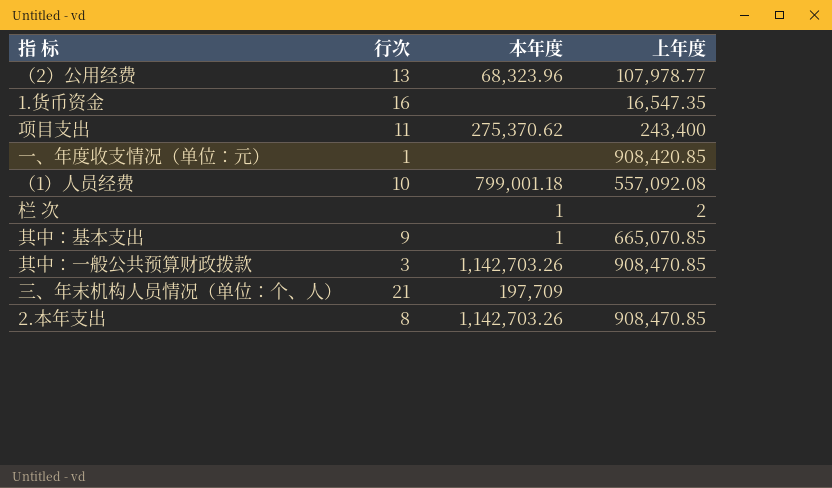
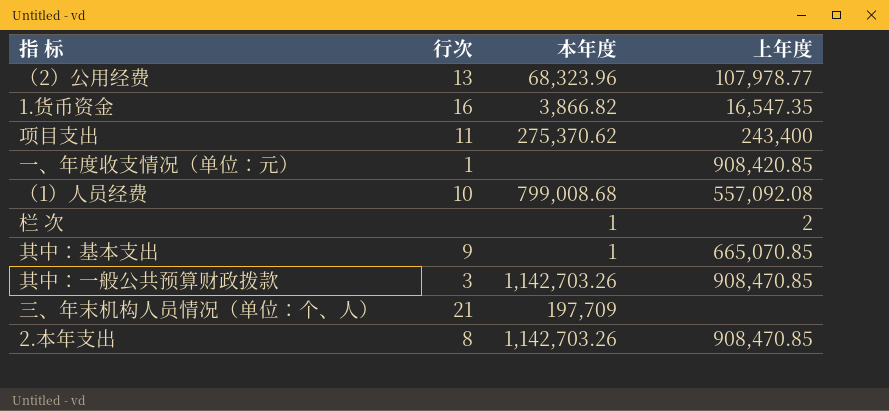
1.货币资金 | 本年度: none -> 3,866.82
（1）人员经费 | 本年度: 799,001.18 -> 799,008.68

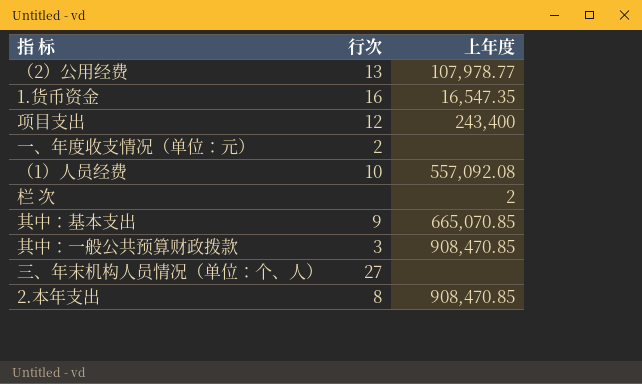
column 本年度 | position: 3 -> none
项目支出 | 行次: 11 -> 12
一、年度收支情况（单位：元） | 行次: 1 -> 2
一、年度收支情况（单位：元） | 上年度: 908,420.85 -> none
三、年末机构人员情况（单位：个、人） | 行次: 21 -> 27

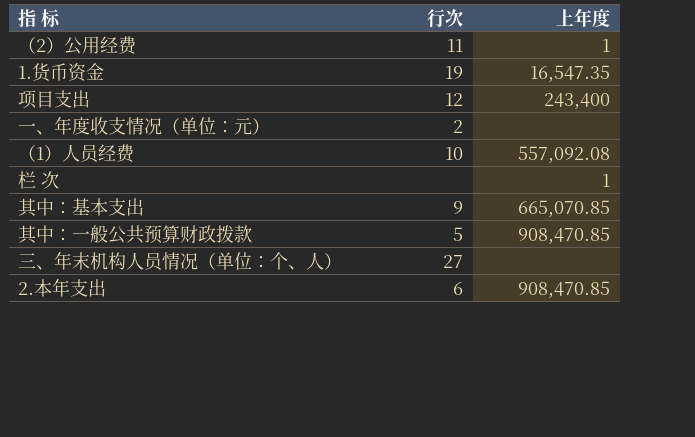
（2）公用经费 | 行次: 13 -> 11
（2）公用经费 | 上年度: 107,978.77 -> 1
1.货币资金 | 行次: 16 -> 19
栏 次 | 上年度: 2 -> 1
其中：一般公共预算财政拨款 | 行次: 3 -> 5
2.本年支出 | 行次: 8 -> 6

